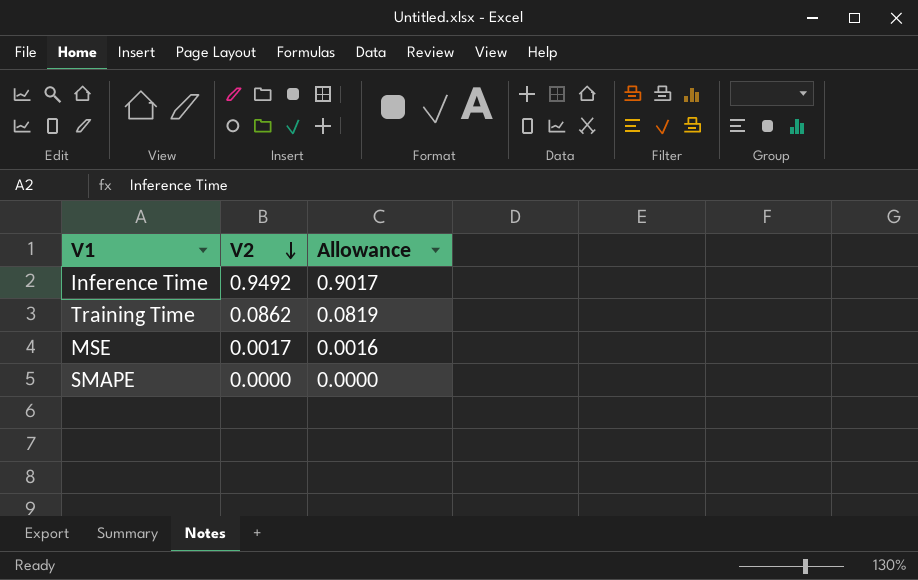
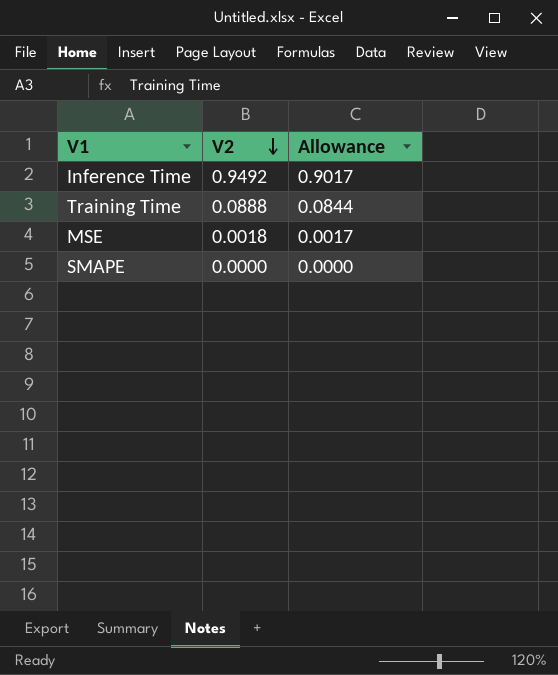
Training Time | V2: 0.0862 -> 0.0888
Training Time | Allowance: 0.0819 -> 0.0844
MSE | V2: 0.0017 -> 0.0018
MSE | Allowance: 0.0016 -> 0.0017

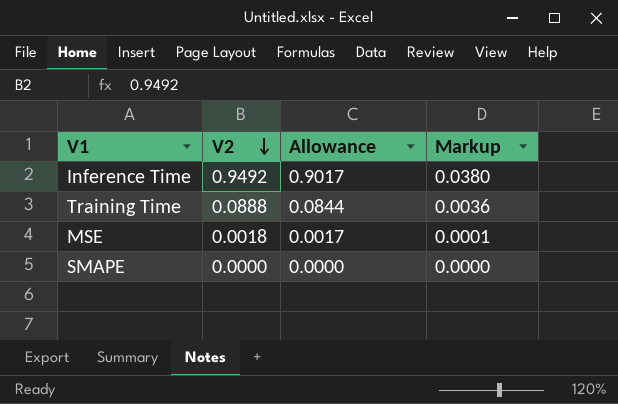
column Markup | formula: none -> [V2] * 0.04

